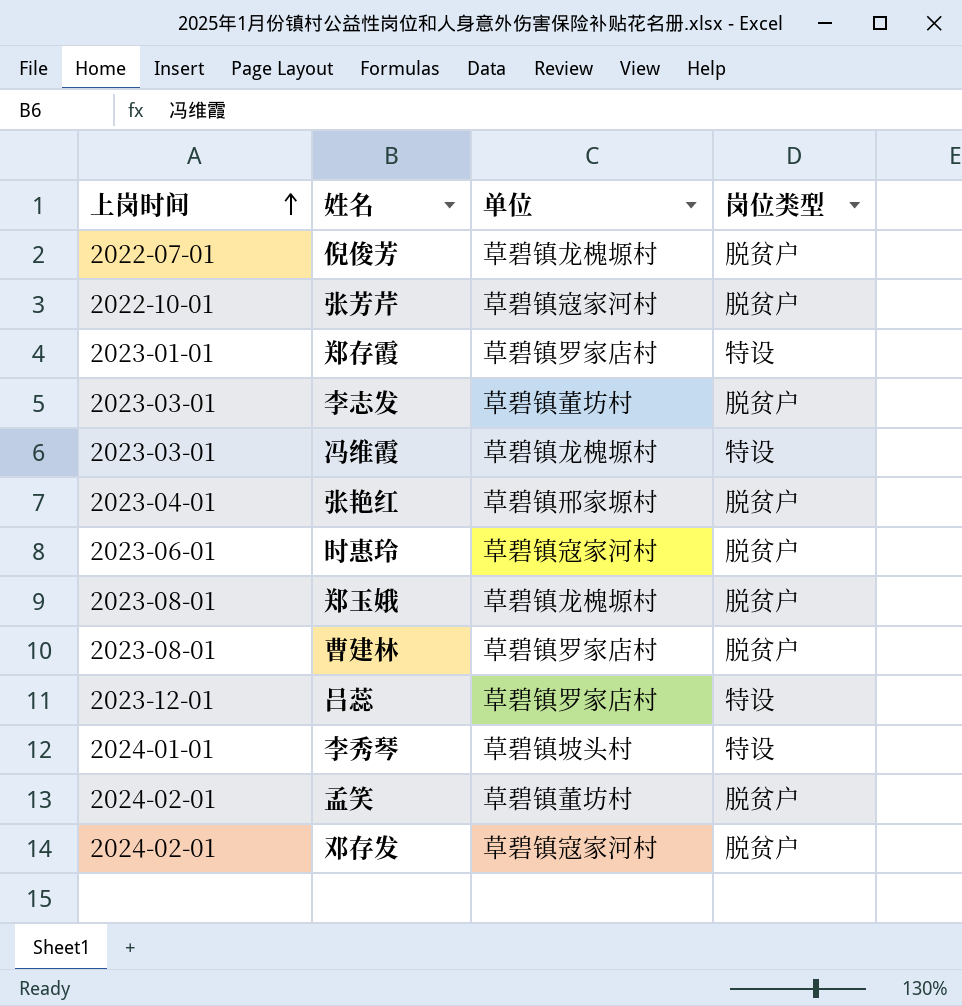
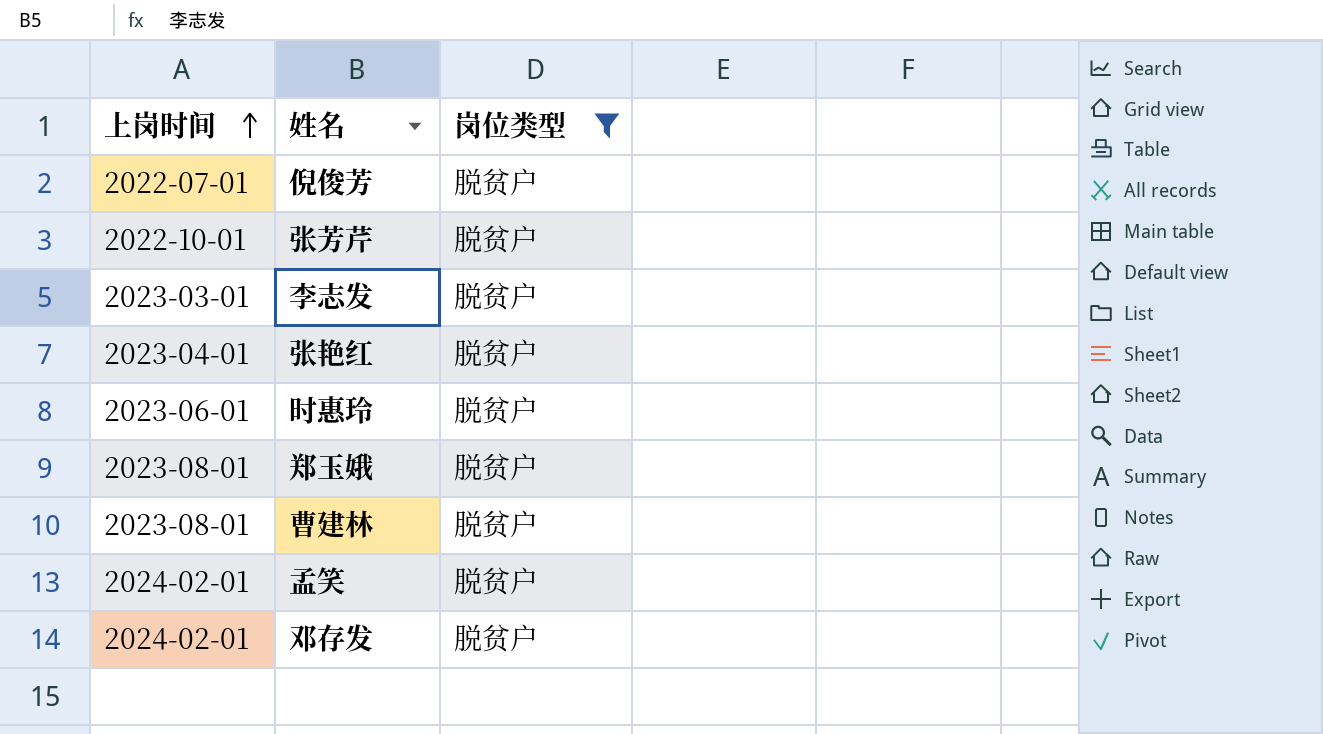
filter: none -> 岗位类型 = 脱贫户
column 单位 | position: 3 -> none

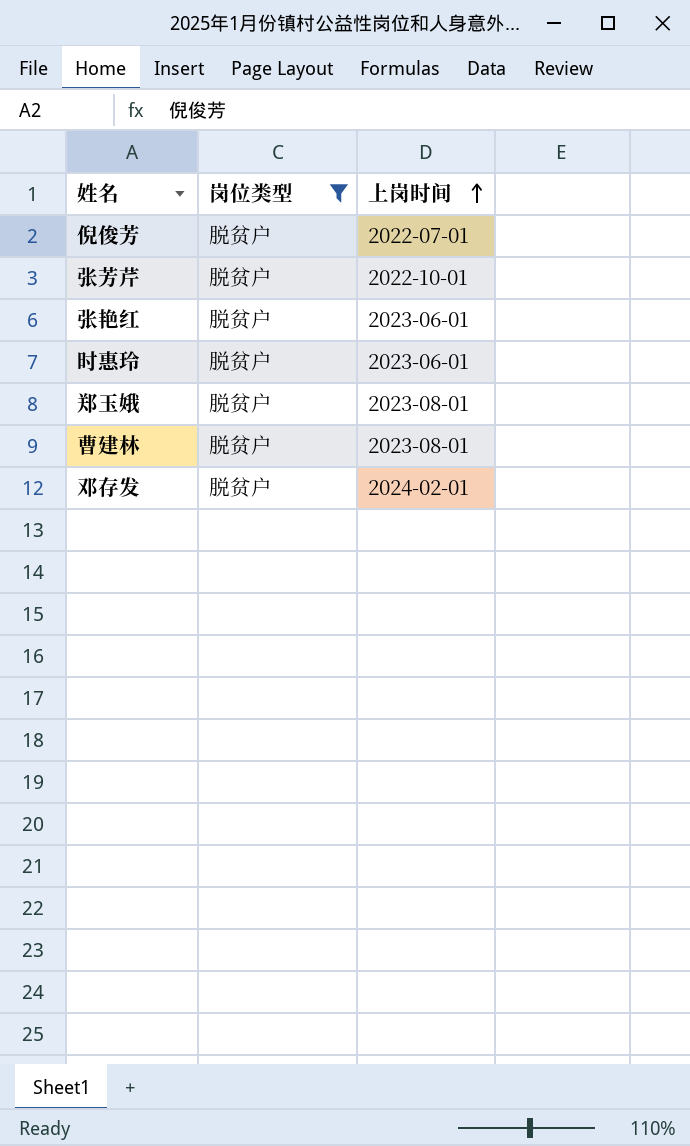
column 上岗时间 | position: 1 -> 3
row 李志发: 2023-03-01 | 脱贫户 -> none
row 孟笑: 2024-02-01 | 脱贫户 -> none
张艳红 | 上岗时间: 2023-04-01 -> 2023-06-01

